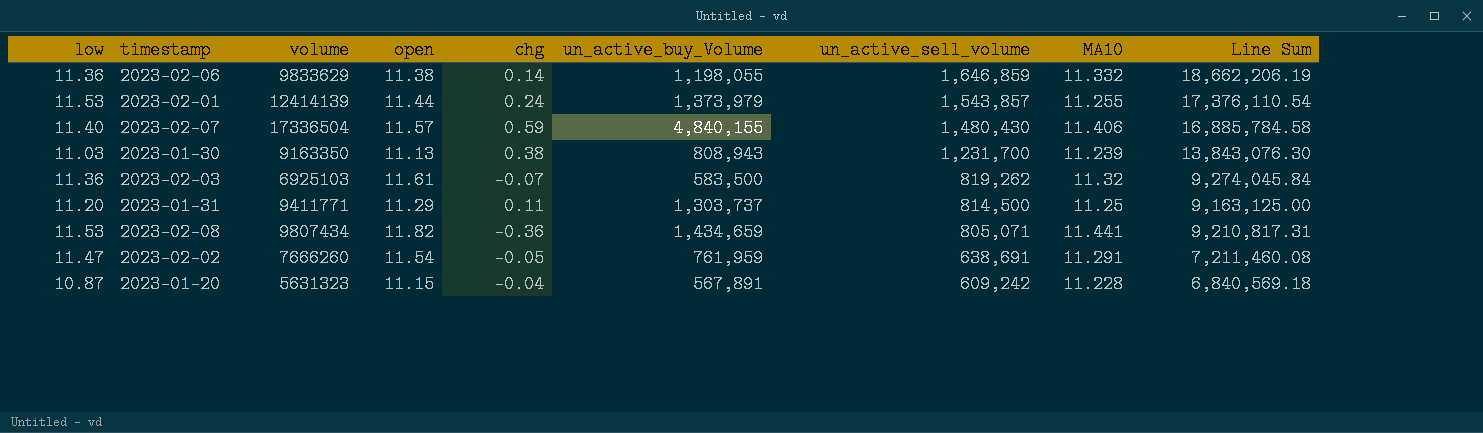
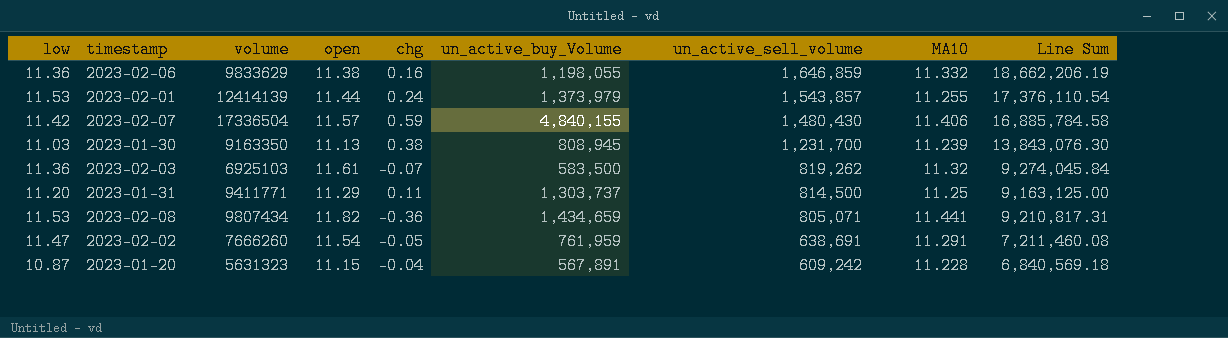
2023-02-06 | chg: 0.14 -> 0.16
2023-02-07 | low: 11.40 -> 11.42
2023-01-30 | un_active_buy_Volume: 808,943 -> 808,945

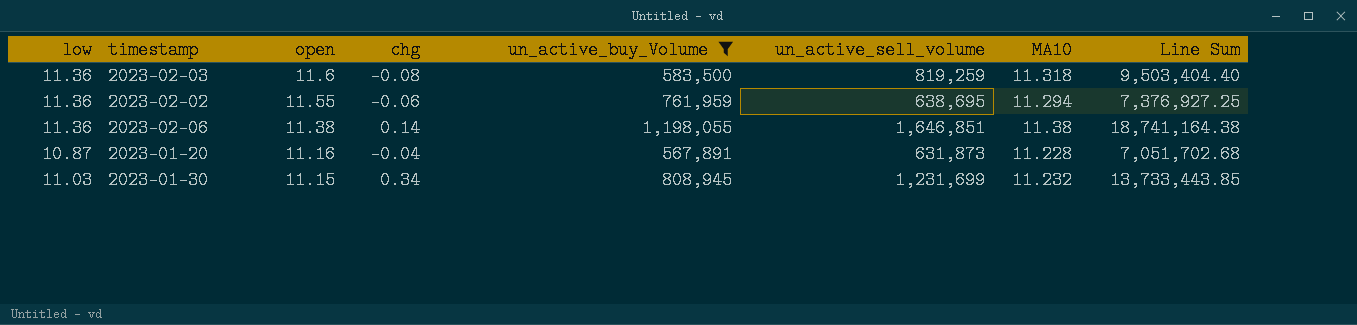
filter: none -> un_active_buy_Volume <= 1,198,055
row order: un_active_sell_volume descending -> open descending
column volume | position: 3 -> none
column Line Sum | formula: [un_active_sell_volume] * [MA10] -> [open] * [un_active_sell_volume]
2023-02-03 | open: 11.61 -> 11.6
2023-02-03 | chg: -0.07 -> -0.08
2023-02-03 | un_active_sell_volume: 819,262 -> 819,259
2023-02-03 | MA10: 11.32 -> 11.318
2023-02-02 | low: 11.47 -> 11.36
2023-02-02 | open: 11.54 -> 11.55
2023-02-02 | chg: -0.05 -> -0.06
2023-02-02 | un_active_sell_volume: 638,691 -> 638,695
2023-02-02 | MA10: 11.291 -> 11.294
2023-02-06 | chg: 0.16 -> 0.14
2023-02-06 | un_active_sell_volume: 1,646,859 -> 1,646,851
2023-02-06 | MA10: 11.332 -> 11.38
2023-01-20 | open: 11.15 -> 11.16
2023-01-20 | un_active_sell_volume: 609,242 -> 631,873
2023-01-30 | open: 11.13 -> 11.15
2023-01-30 | chg: 0.38 -> 0.34
2023-01-30 | un_active_sell_volume: 1,231,700 -> 1,231,699
2023-01-30 | MA10: 11.239 -> 11.232

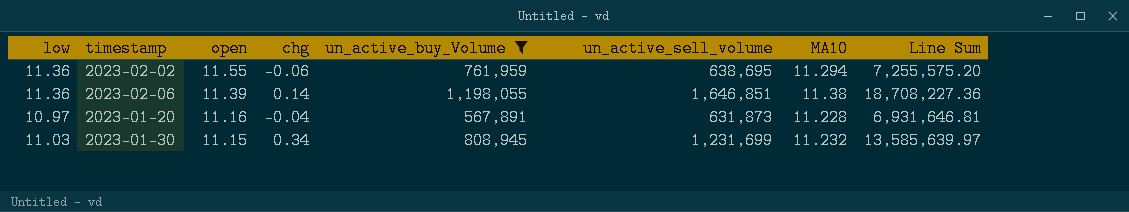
column Line Sum | formula: [open] * [un_active_sell_volume] -> [low] * [un_active_sell_volume]
row 2023-02-03: 11.36 | 11.6 | -0.08 | 583,500 | 819,259 | 11.318 | 9,503,404.40 -> none
2023-02-06 | open: 11.38 -> 11.39
2023-01-20 | low: 10.87 -> 10.97

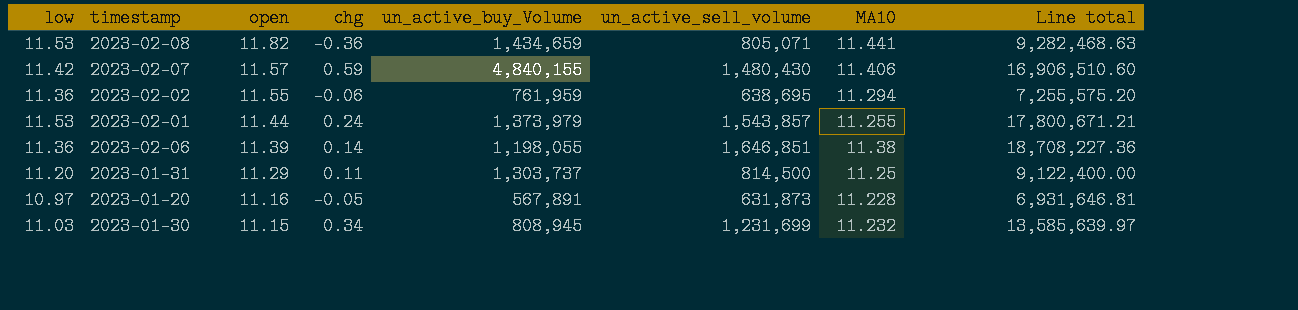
filter: un_active_buy_Volume <= 1,198,055 -> none
column name: Line Sum -> Line total
2023-01-20 | chg: -0.04 -> -0.05

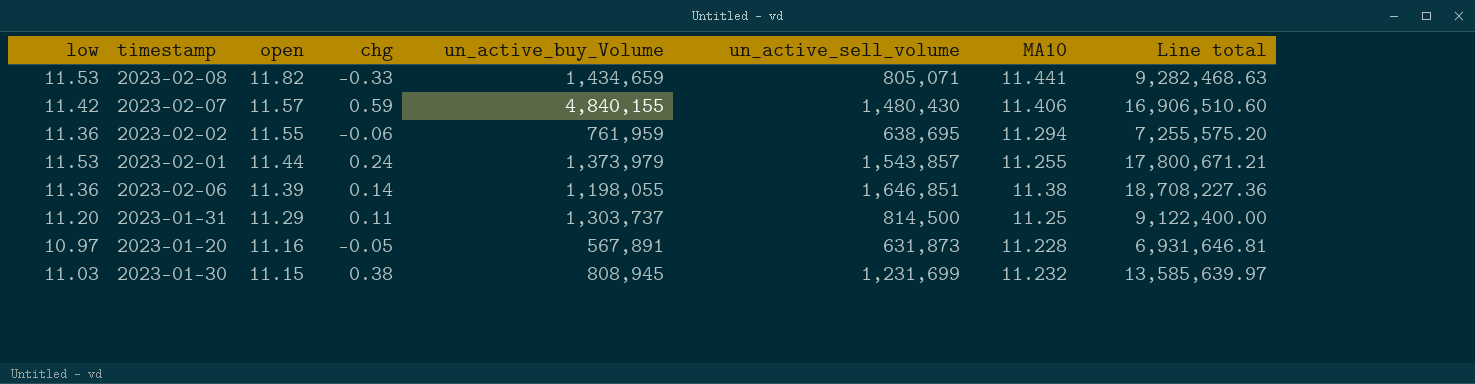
2023-02-08 | chg: -0.36 -> -0.33
2023-01-30 | chg: 0.34 -> 0.38

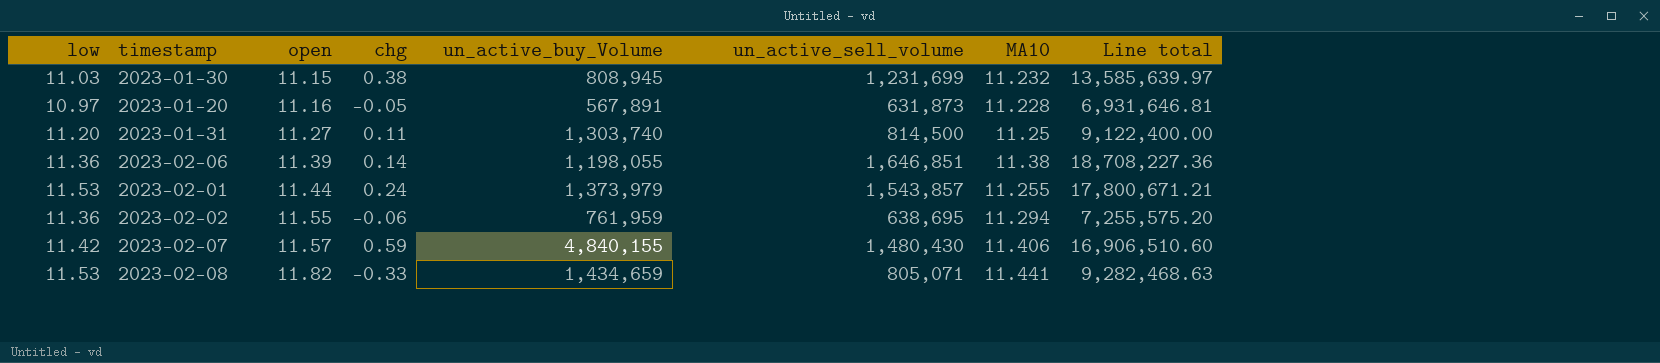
row order: open descending -> open ascending
2023-01-31 | open: 11.29 -> 11.27
2023-01-31 | un_active_buy_Volume: 1,303,737 -> 1,303,740

